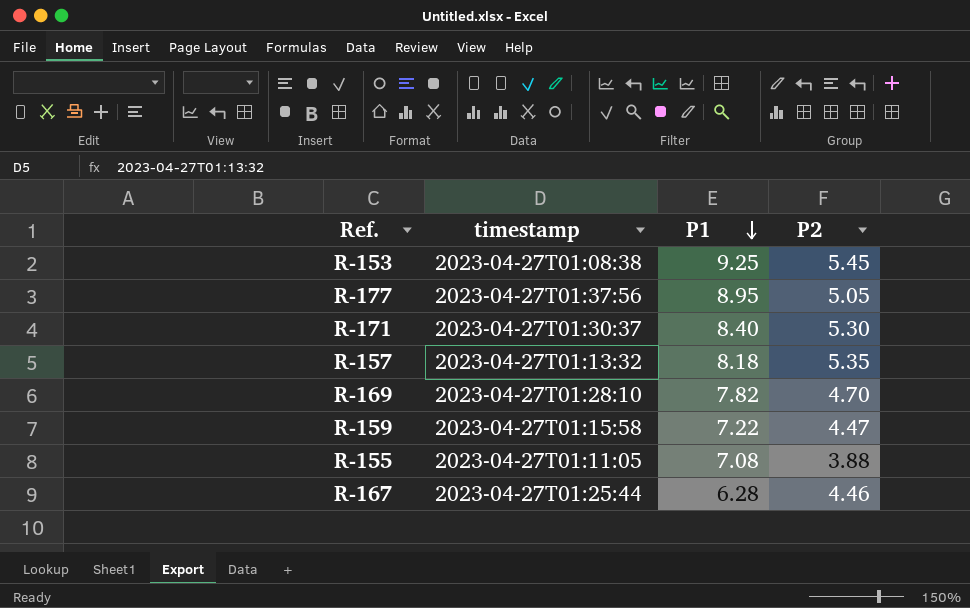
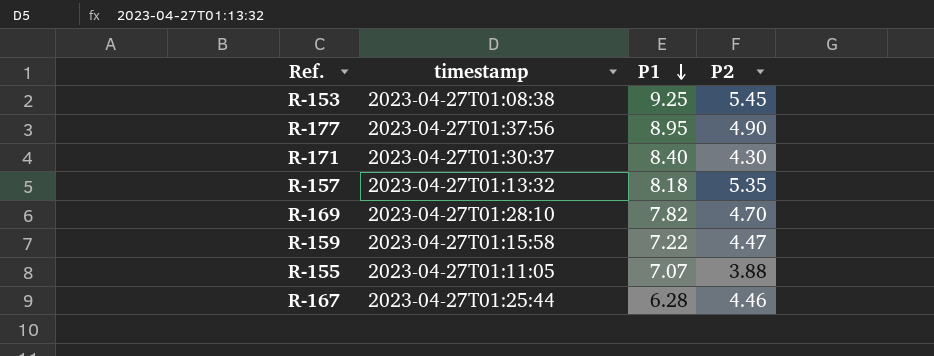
R-177 | P2: 5.05 -> 4.90
R-171 | P2: 5.30 -> 4.30
R-155 | P1: 7.08 -> 7.07

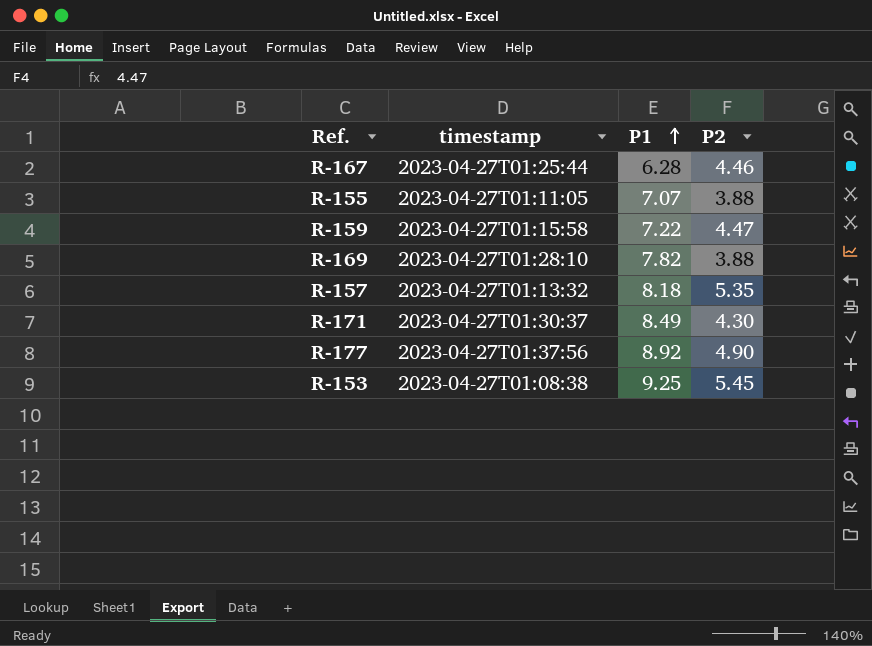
row order: P1 descending -> P1 ascending
R-169 | P2: 4.70 -> 3.88
R-171 | P1: 8.40 -> 8.49
R-177 | P1: 8.95 -> 8.92

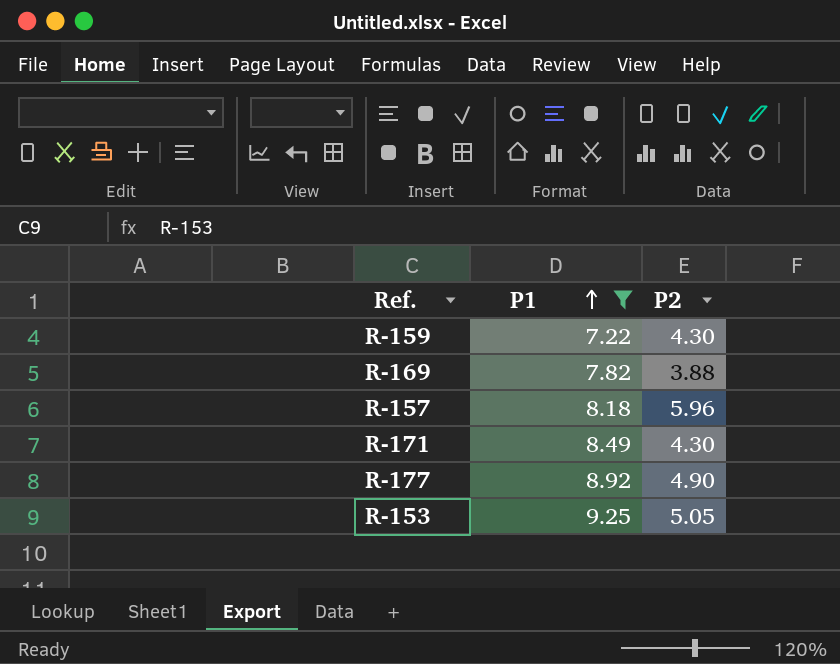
filter: none -> P1 >= 7.22
column timestamp | position: 2 -> none
R-159 | P2: 4.47 -> 4.30
R-157 | P2: 5.35 -> 5.96
R-153 | P2: 5.45 -> 5.05

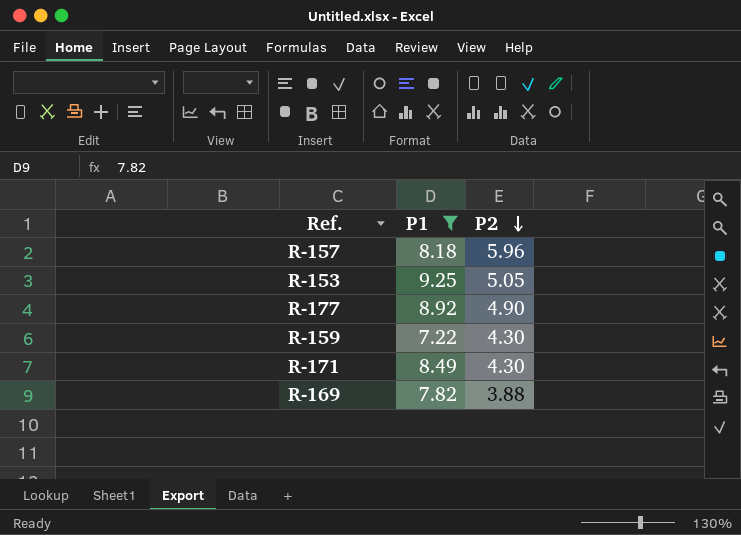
row order: P1 ascending -> P2 descending

